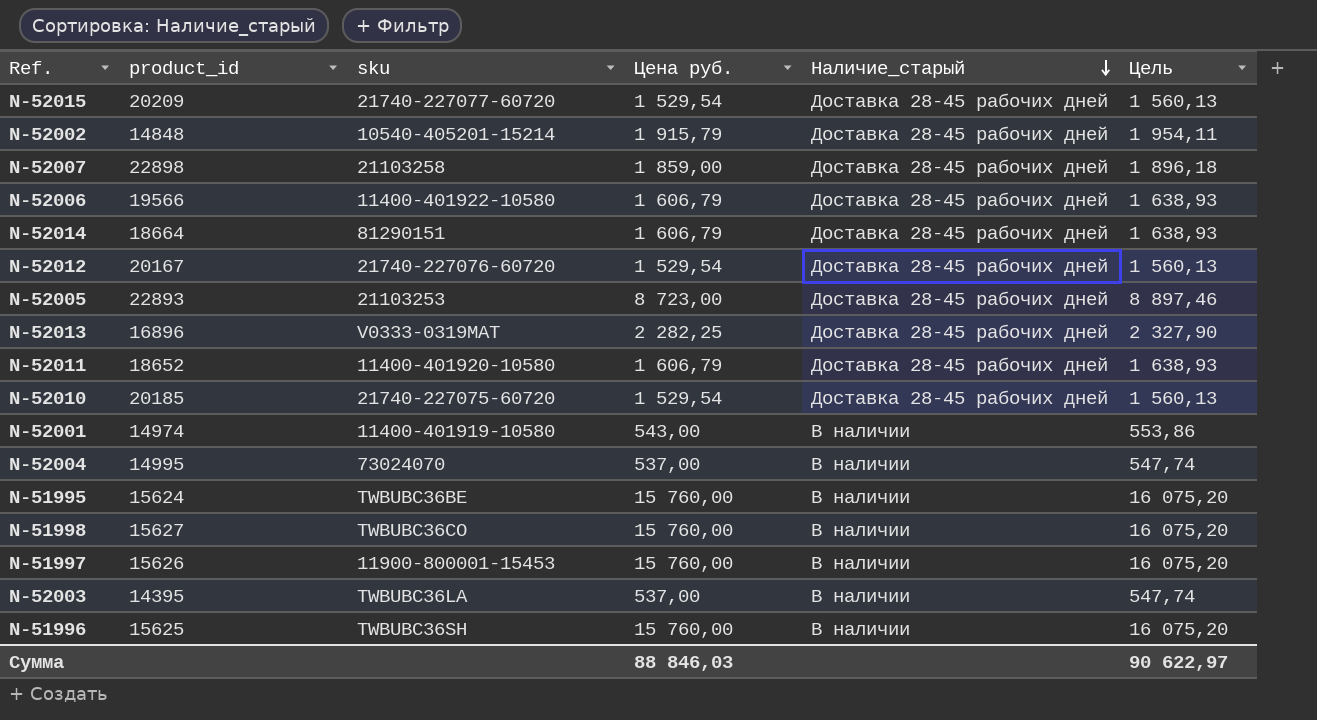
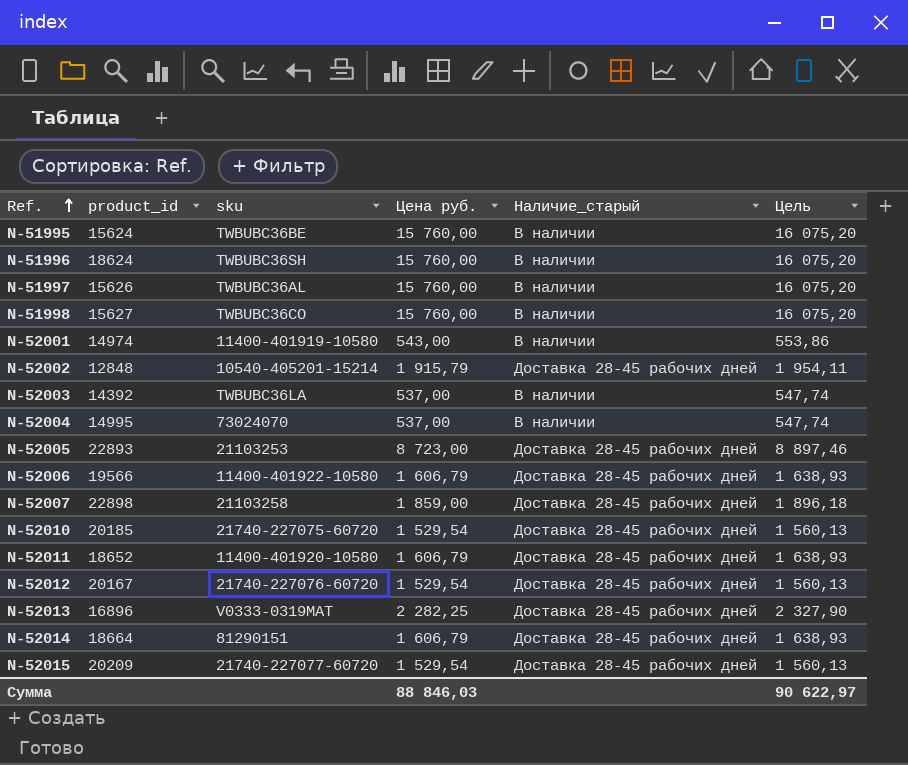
row order: Наличие_старый descending -> Ref. ascending
N-51996 | product_id: 15625 -> 18624
N-51997 | sku: 11900-800001-15453 -> TWBUBC36AL
N-52002 | product_id: 14848 -> 12848
N-52003 | product_id: 14395 -> 14392

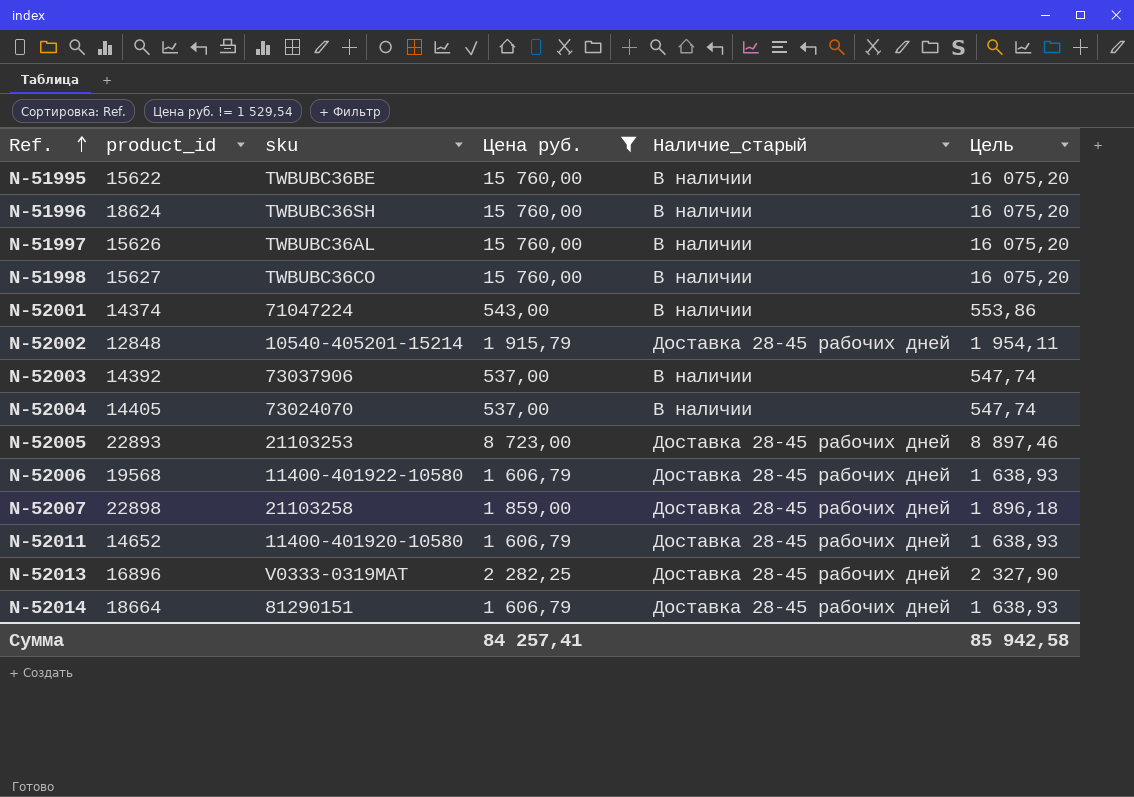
filter: none -> Цена руб. != 1 529,54
N-51995 | product_id: 15624 -> 15622
N-52001 | product_id: 14974 -> 14374
N-52001 | sku: 11400-401919-10580 -> 71047224
N-52003 | sku: TWBUBC36LA -> 73037906
N-52004 | product_id: 14995 -> 14405
N-52006 | product_id: 19566 -> 19568
N-52011 | product_id: 18652 -> 14652
Сумма | Цена руб.: 88 846,03 -> 84 257,41
Сумма | Цель: 90 622,97 -> 85 942,58

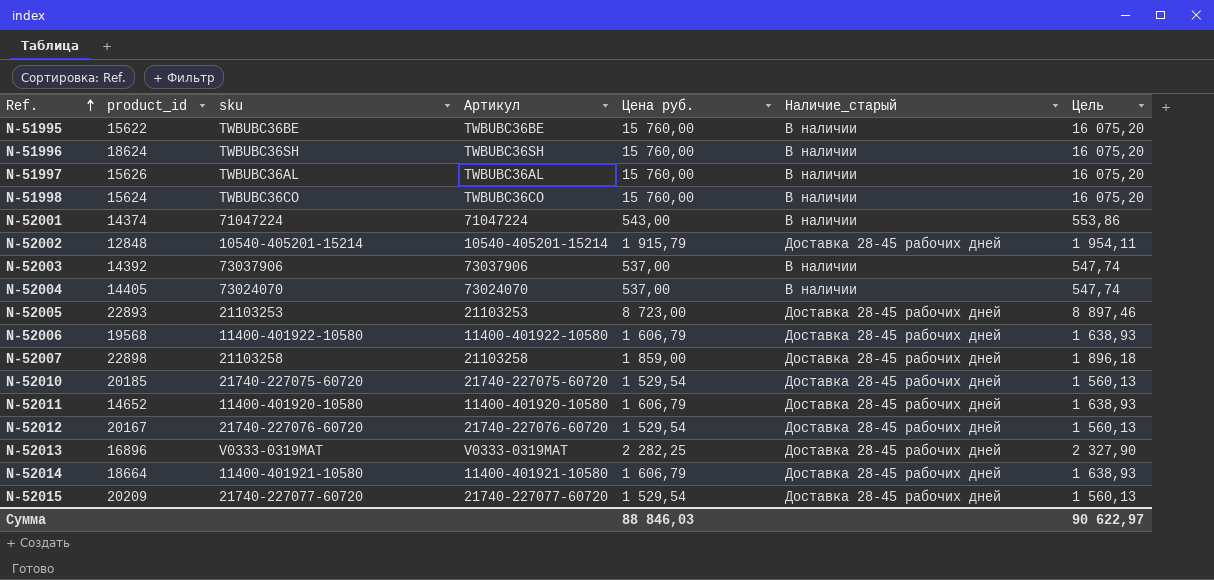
filter: Цена руб. != 1 529,54 -> none
column Артикул | position: none -> 4
N-51998 | product_id: 15627 -> 15624
N-52014 | sku: 81290151 -> 11400-401921-10580
Сумма | Цена руб.: 84 257,41 -> 88 846,03
Сумма | Цель: 85 942,58 -> 90 622,97

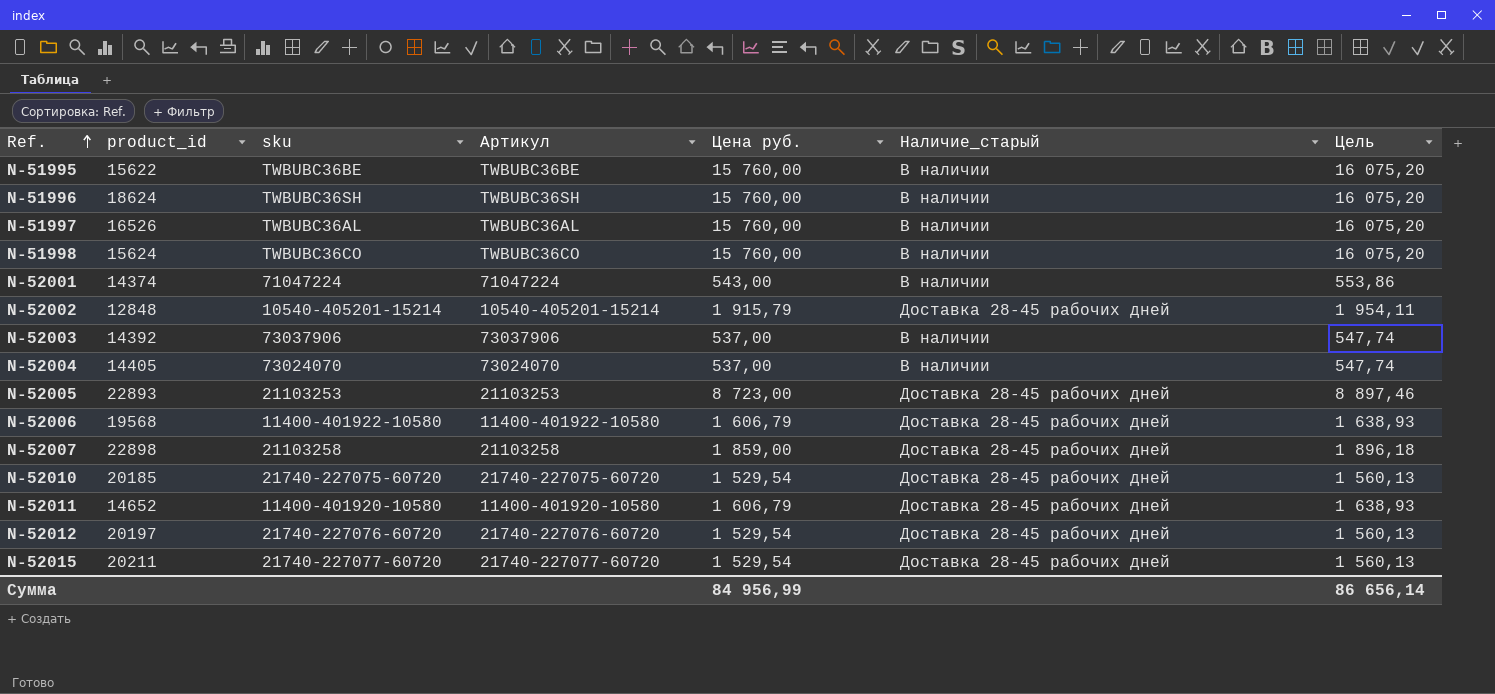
row N-52013: 16896 | V0333-0319MAT | V0333-0319MAT | 2 282,25 | Доставка 28-45 рабочих дней | 2 327,90 -> none
row N-52014: 18664 | 11400-401921-10580 | 11400-401921-10580 | 1 606,79 | Доставка 28-45 рабочих дней | 1 638,93 -> none
N-51997 | product_id: 15626 -> 16526
N-52012 | product_id: 20167 -> 20197
N-52015 | product_id: 20209 -> 20211
Сумма | Цена руб.: 88 846,03 -> 84 956,99
Сумма | Цель: 90 622,97 -> 86 656,14

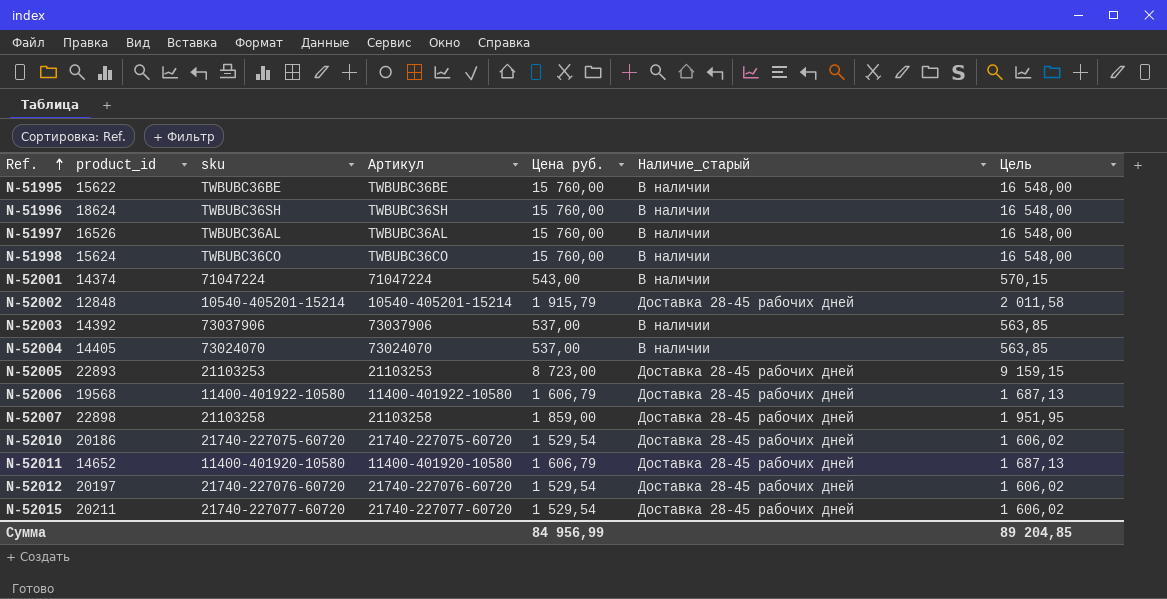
column Цель | formula: [Цена руб.] * 1,02 -> [Цена руб.] * 1,05
N-52010 | product_id: 20185 -> 20186
Сумма | Цель: 86 656,14 -> 89 204,85

